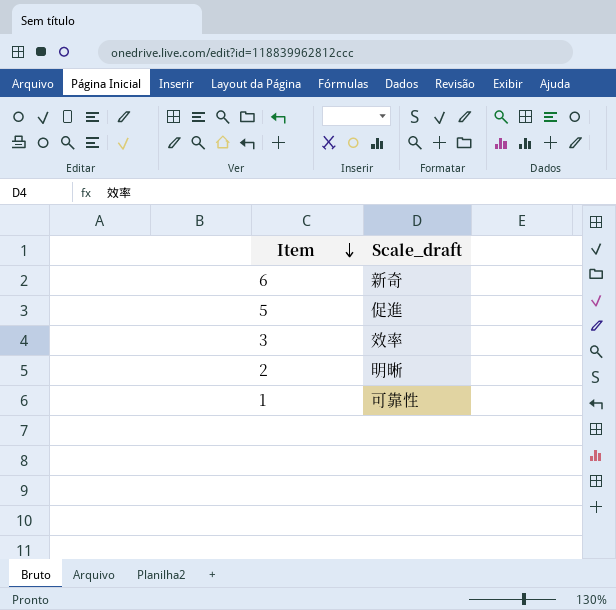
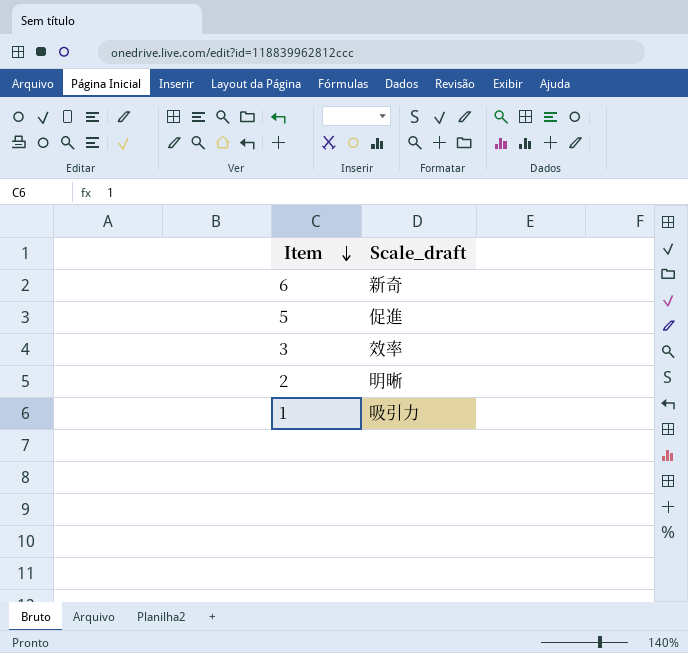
1 | Scale_draft: 可靠性 -> 吸引力

